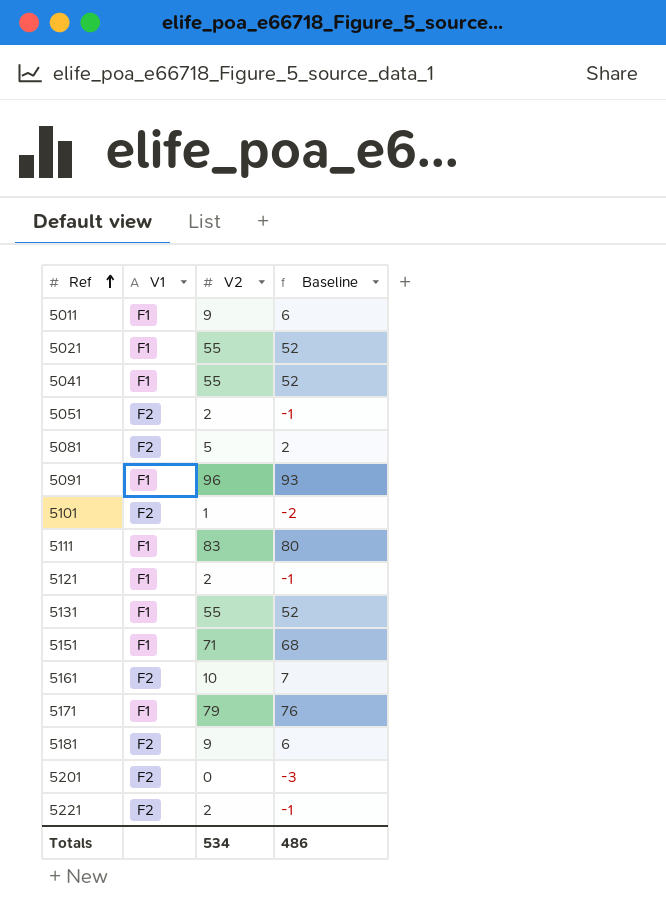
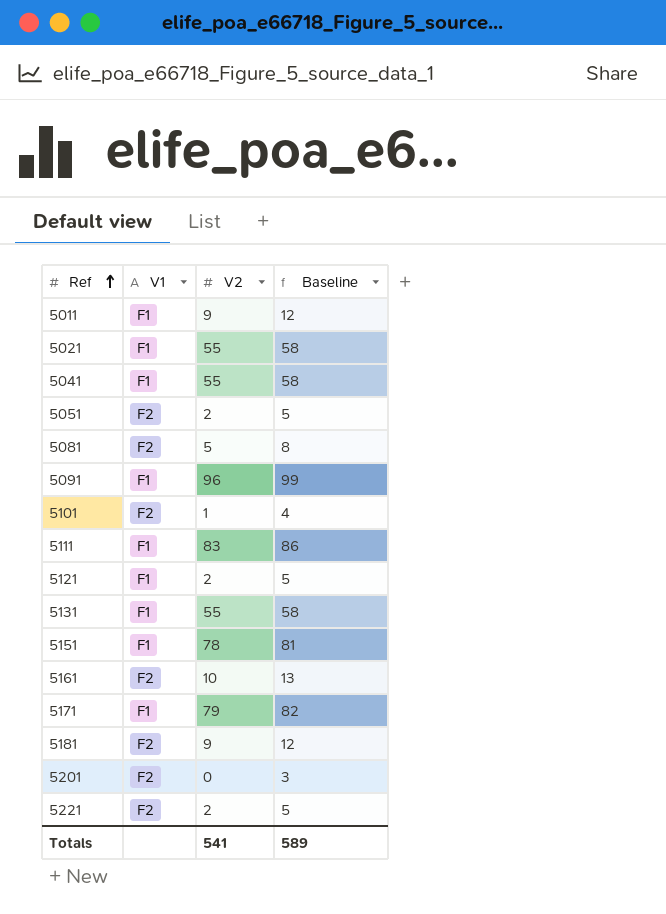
column Baseline | formula: [V2] - 3 -> [V2] + 3
5151 | V2: 71 -> 78
Totals | V2: 534 -> 541
Totals | Baseline: 486 -> 589

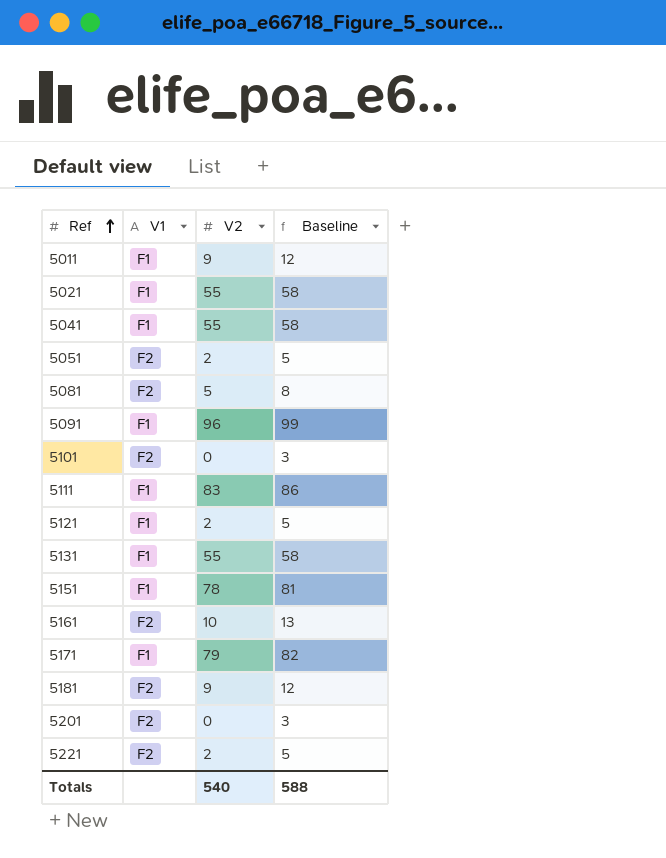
5101 | V2: 1 -> 0
5101 | Baseline: 4 -> 3
Totals | V2: 541 -> 540
Totals | Baseline: 589 -> 588

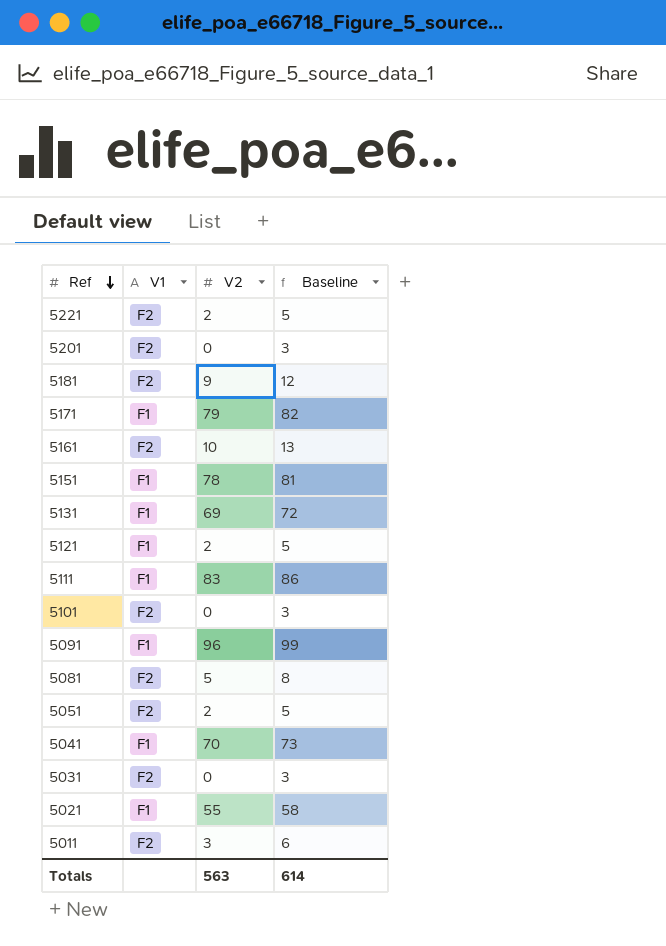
row order: Ref ascending -> Ref descending
5131 | V2: 55 -> 69
5131 | Baseline: 58 -> 72
5041 | V2: 55 -> 70
5041 | Baseline: 58 -> 73
row 5031: none -> F2 | 0 | 3
5011 | V1: F1 -> F2
5011 | V2: 9 -> 3
5011 | Baseline: 12 -> 6
Totals | V2: 540 -> 563
Totals | Baseline: 588 -> 614

